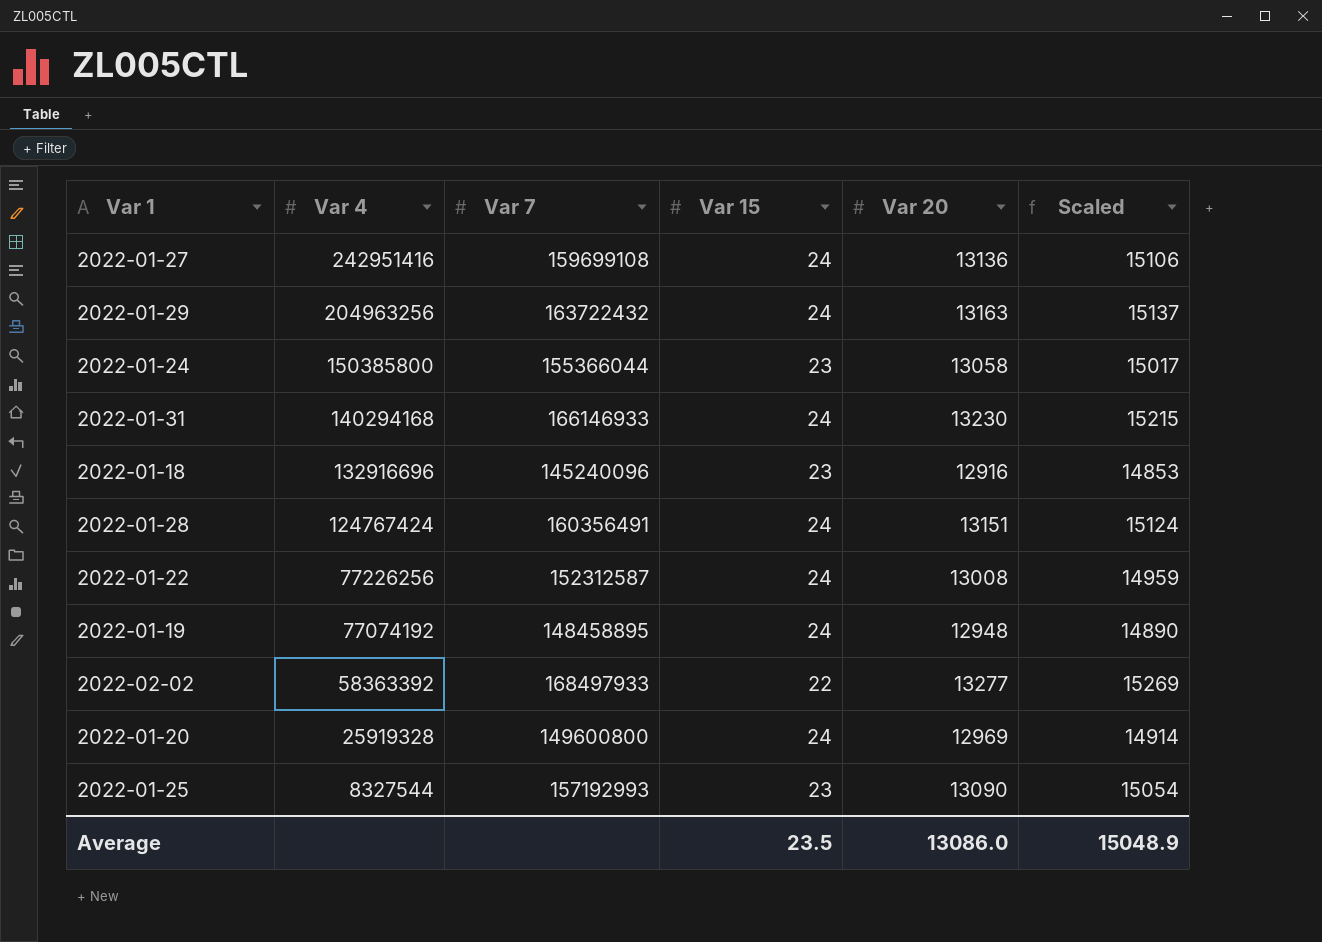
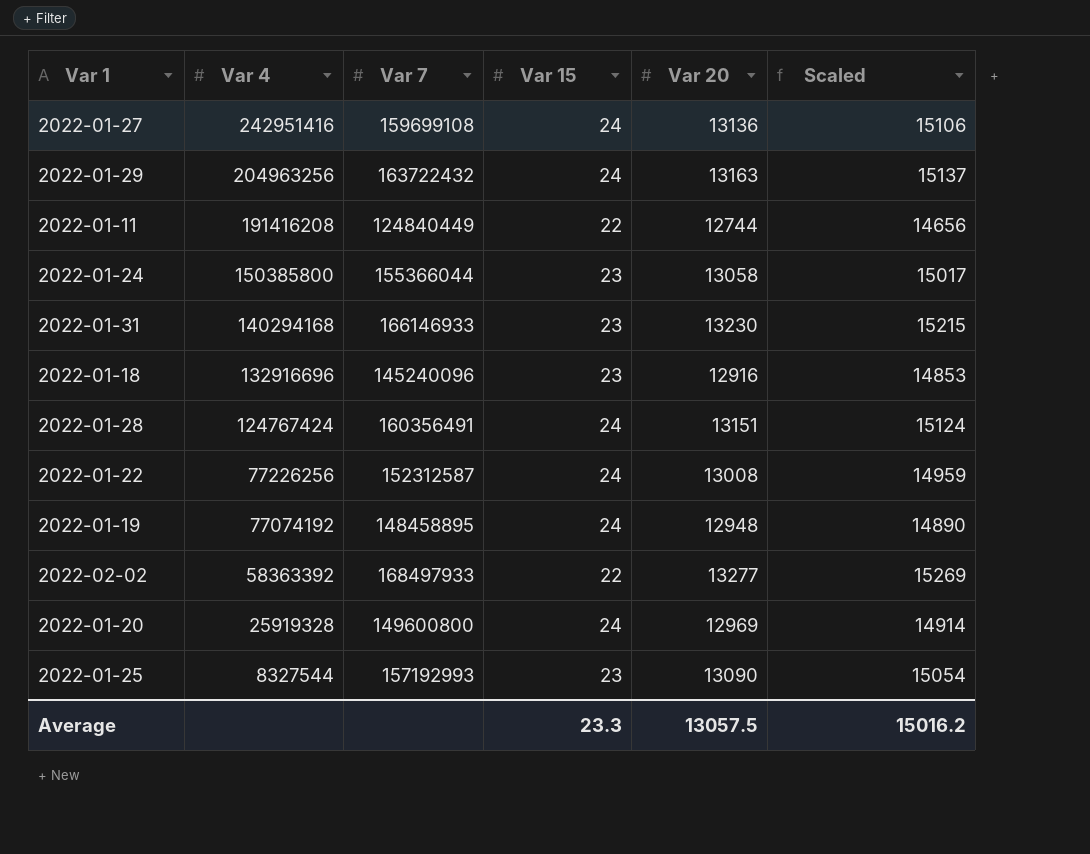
row 2022-01-11: none -> 191416208 | 124840449 | 22 | 12744 | 14656
2022-01-31 | Var 15: 24 -> 23
Average | Var 15: 23.5 -> 23.3
Average | Var 20: 13086.0 -> 13057.5
Average | Scaled: 15048.9 -> 15016.2

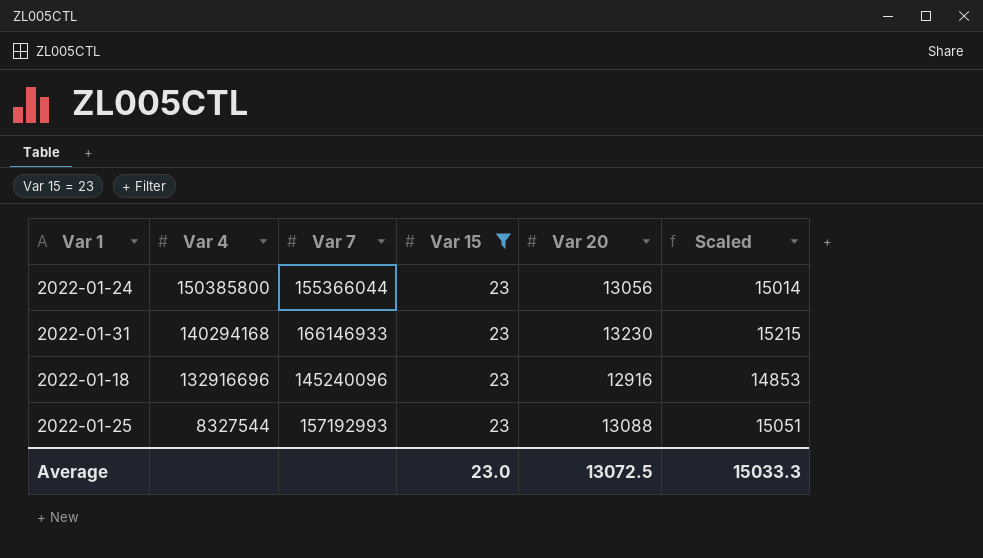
filter: none -> Var 15 = 23
2022-01-24 | Var 20: 13058 -> 13056
2022-01-24 | Scaled: 15017 -> 15014
2022-01-25 | Var 20: 13090 -> 13088
2022-01-25 | Scaled: 15054 -> 15051
Average | Var 15: 23.3 -> 23.0
Average | Var 20: 13057.5 -> 13072.5
Average | Scaled: 15016.2 -> 15033.3

